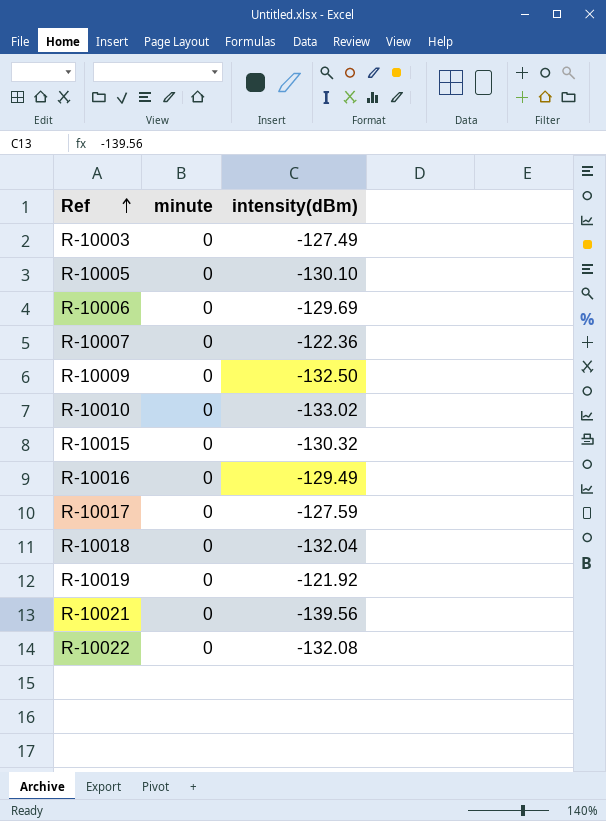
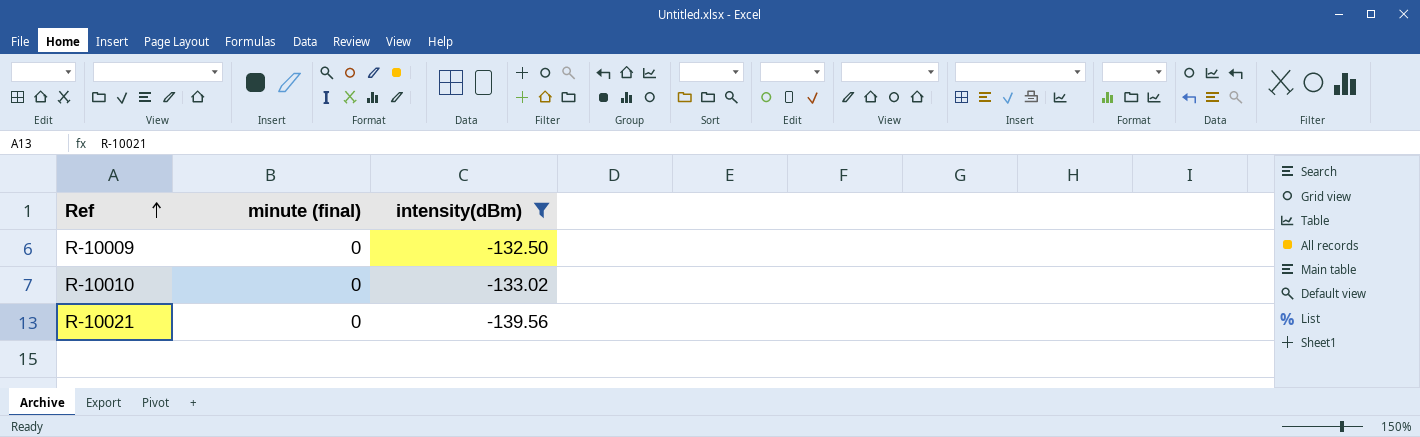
filter: none -> intensity(dBm) <= -132.50
column name: minute -> minute (final)

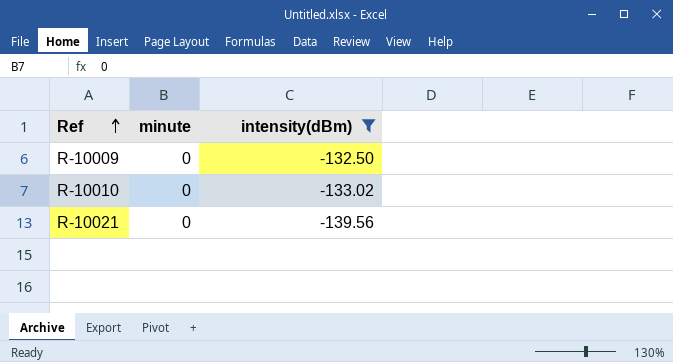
column name: minute (final) -> minute

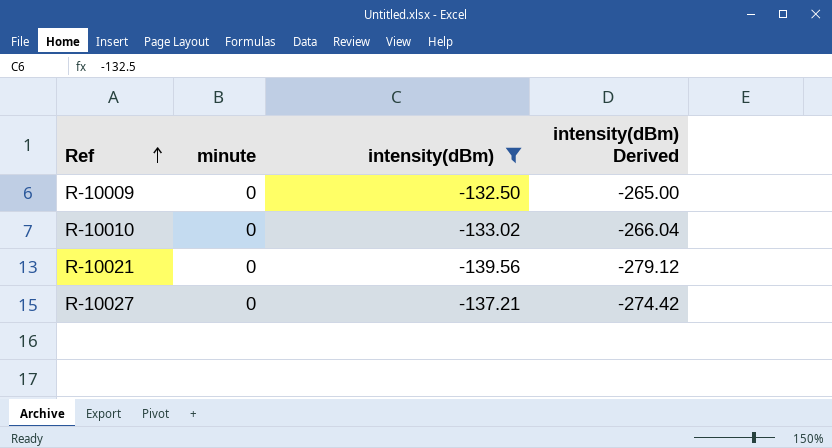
column intensity(dBm) Derived | formula: none -> [intensity(dBm)] * 2
row R-10027: none -> 0 | -137.21 | -274.42

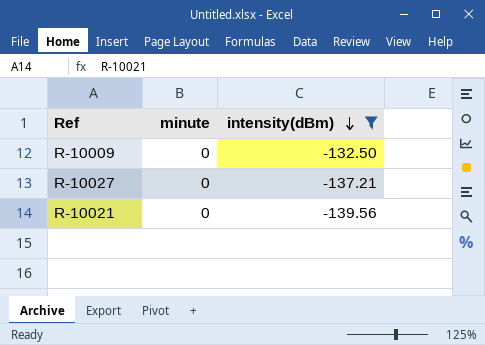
row order: Ref ascending -> intensity(dBm) descending
column intensity(dBm) Derived | formula: [intensity(dBm)] * 2 -> none
row R-10010: 0 | -133.02 | -266.04 -> none

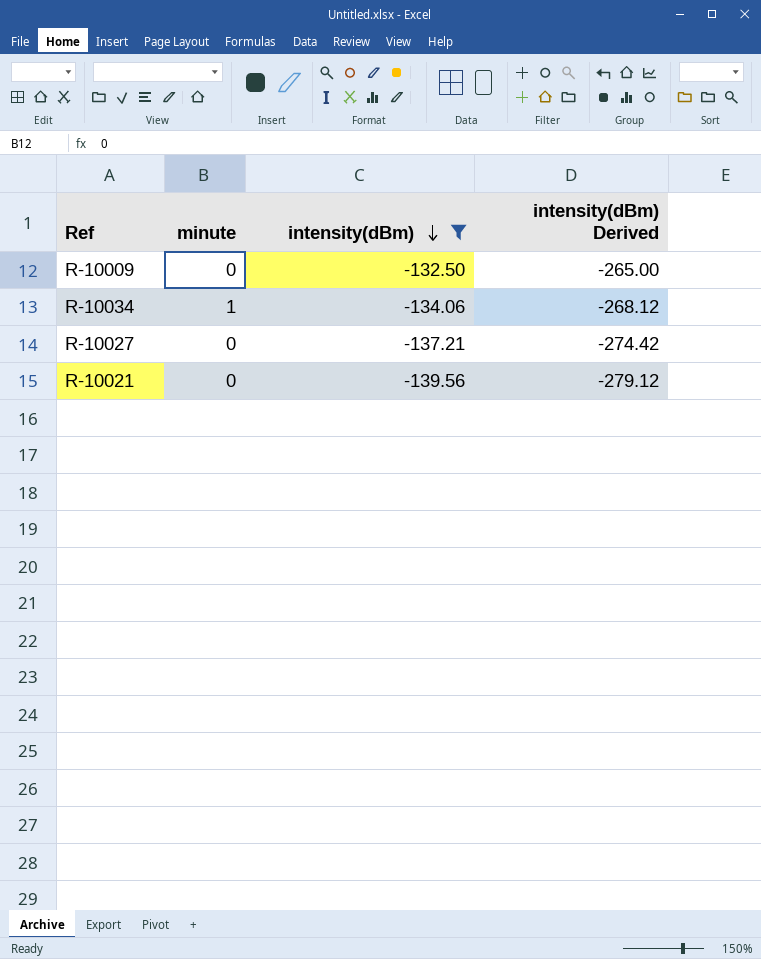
column intensity(dBm) Derived | formula: none -> [intensity(dBm)] * 2
row R-10034: none -> 1 | -134.06 | -268.12

